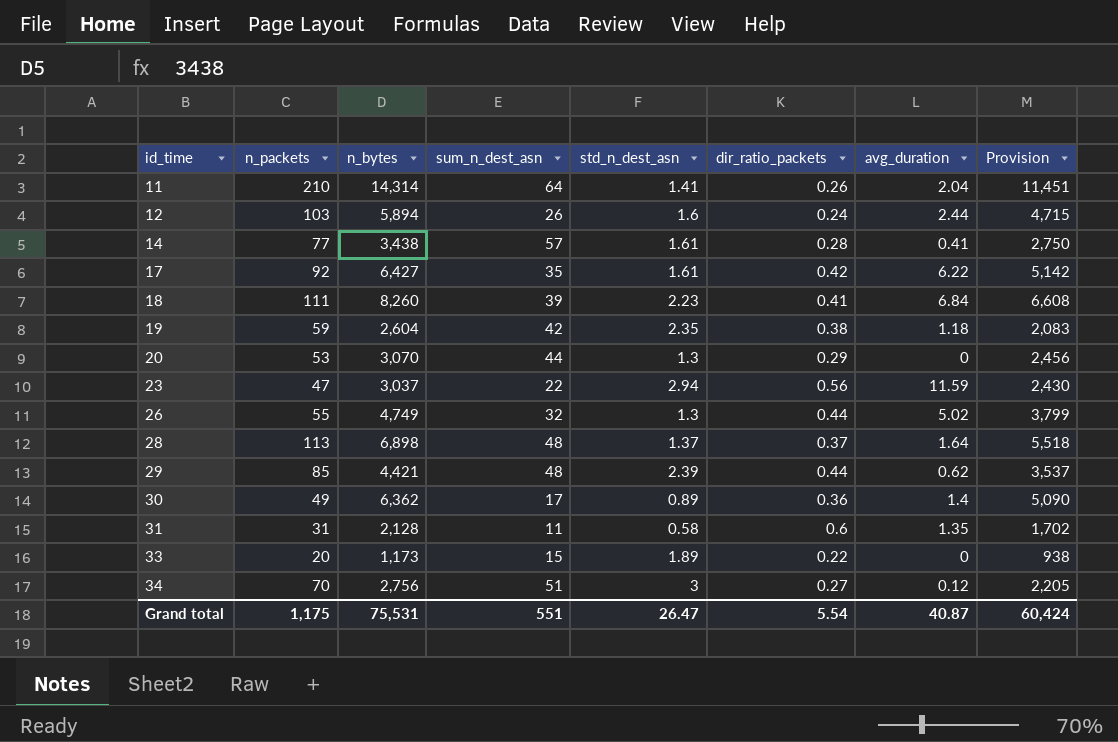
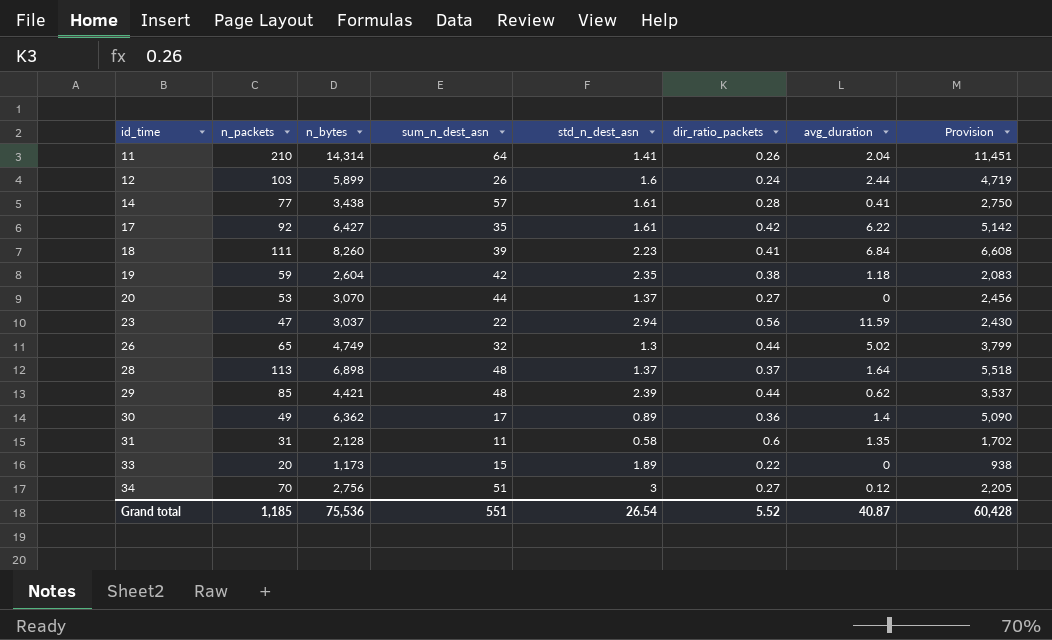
12 | n_bytes: 5,894 -> 5,899
12 | Provision: 4,715 -> 4,719
20 | std_n_dest_asn: 1.3 -> 1.37
20 | dir_ratio_packets: 0.29 -> 0.27
26 | n_packets: 55 -> 65
Grand total | n_packets: 1,175 -> 1,185
Grand total | n_bytes: 75,531 -> 75,536
Grand total | std_n_dest_asn: 26.47 -> 26.54
Grand total | dir_ratio_packets: 5.54 -> 5.52
Grand total | Provision: 60,424 -> 60,428

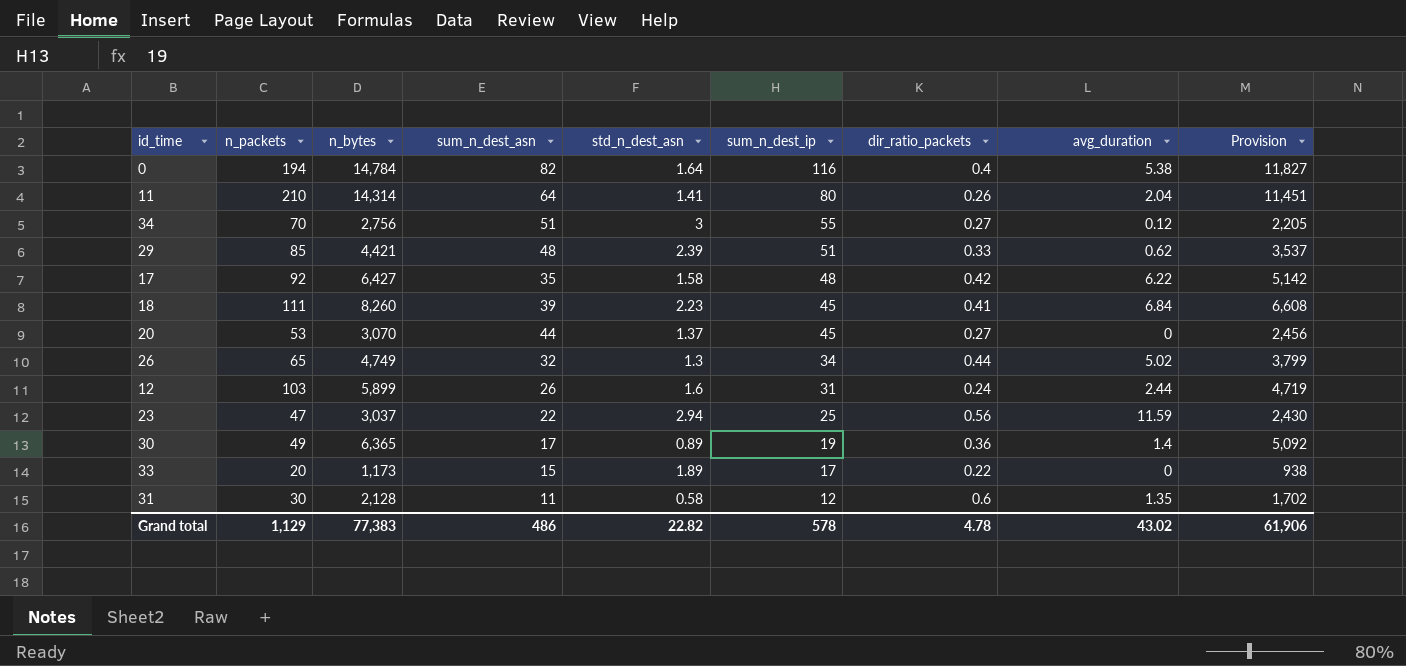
row order: id_time ascending -> sum_n_dest_ip descending
column sum_n_dest_ip | position: none -> 6
row 14: 77 | 3,438 | 57 | 1.61 | 0.28 | 0.41 | 2,750 -> none
row 19: 59 | 2,604 | 42 | 2.35 | 0.38 | 1.18 | 2,083 -> none
row 28: 113 | 6,898 | 48 | 1.37 | 0.37 | 1.64 | 5,518 -> none
row 0: none -> 194 | 14,784 | 82 | 1.64 | 116 | 0.4 | 5.38 | 11,827
29 | dir_ratio_packets: 0.44 -> 0.33
17 | std_n_dest_asn: 1.61 -> 1.58
30 | n_bytes: 6,362 -> 6,365
30 | Provision: 5,090 -> 5,092
31 | n_packets: 31 -> 30
Grand total | n_packets: 1,185 -> 1,129
Grand total | n_bytes: 75,536 -> 77,383
Grand total | sum_n_dest_asn: 551 -> 486
Grand total | std_n_dest_asn: 26.54 -> 22.82
Grand total | dir_ratio_packets: 5.52 -> 4.78
Grand total | avg_duration: 40.87 -> 43.02
Grand total | Provision: 60,428 -> 61,906

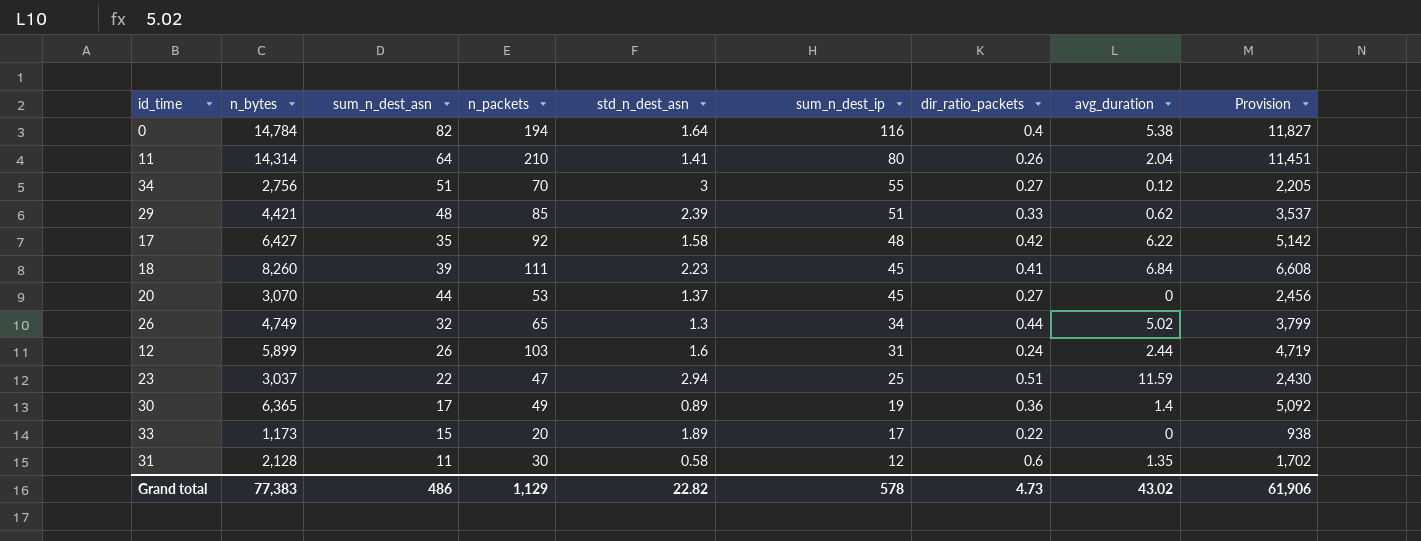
column n_packets | position: 2 -> 4
23 | dir_ratio_packets: 0.56 -> 0.51
Grand total | dir_ratio_packets: 4.78 -> 4.73

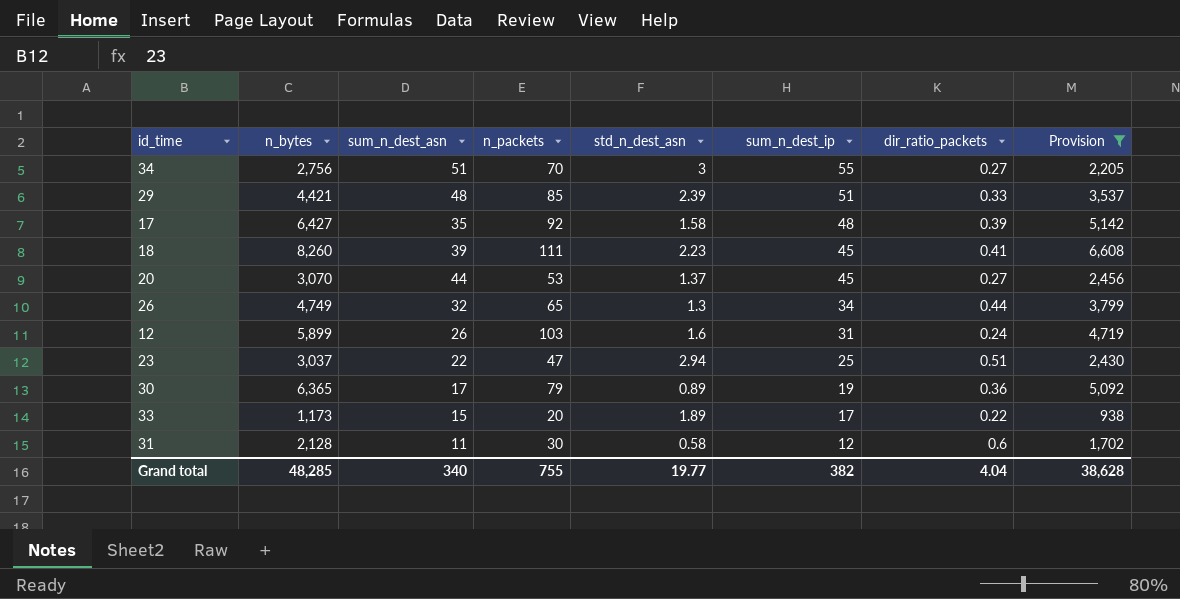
filter: none -> Provision <= 6,608
column avg_duration | position: 8 -> none
17 | dir_ratio_packets: 0.42 -> 0.39
30 | n_packets: 49 -> 79
Grand total | n_bytes: 77,383 -> 48,285
Grand total | sum_n_dest_asn: 486 -> 340
Grand total | n_packets: 1,129 -> 755
Grand total | std_n_dest_asn: 22.82 -> 19.77
Grand total | sum_n_dest_ip: 578 -> 382
Grand total | dir_ratio_packets: 4.73 -> 4.04
Grand total | Provision: 61,906 -> 38,628

